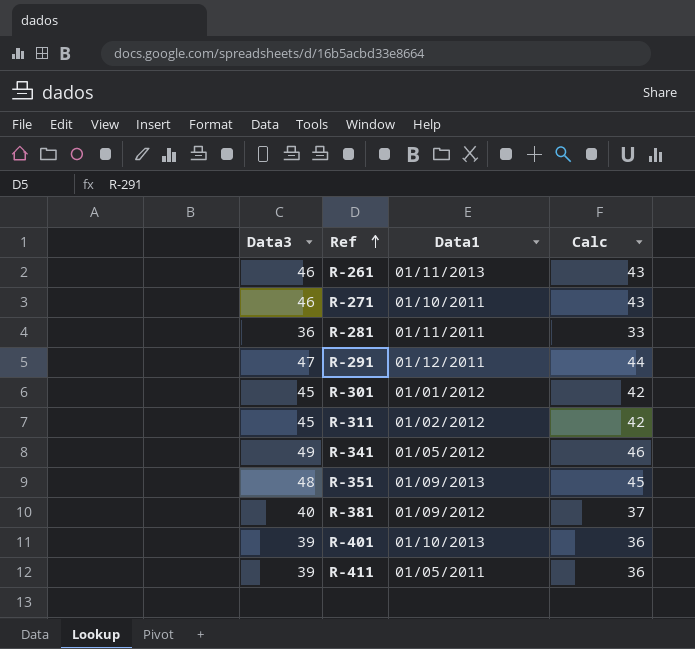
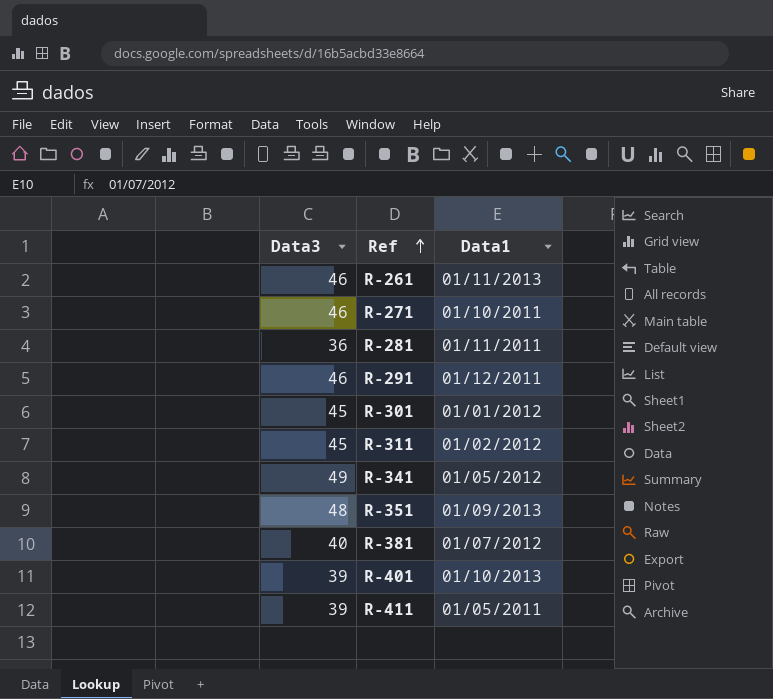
column Calc | formula: [Data3] - 3 -> none
R-291 | Data3: 47 -> 46
R-381 | Data1: 01/09/2012 -> 01/07/2012

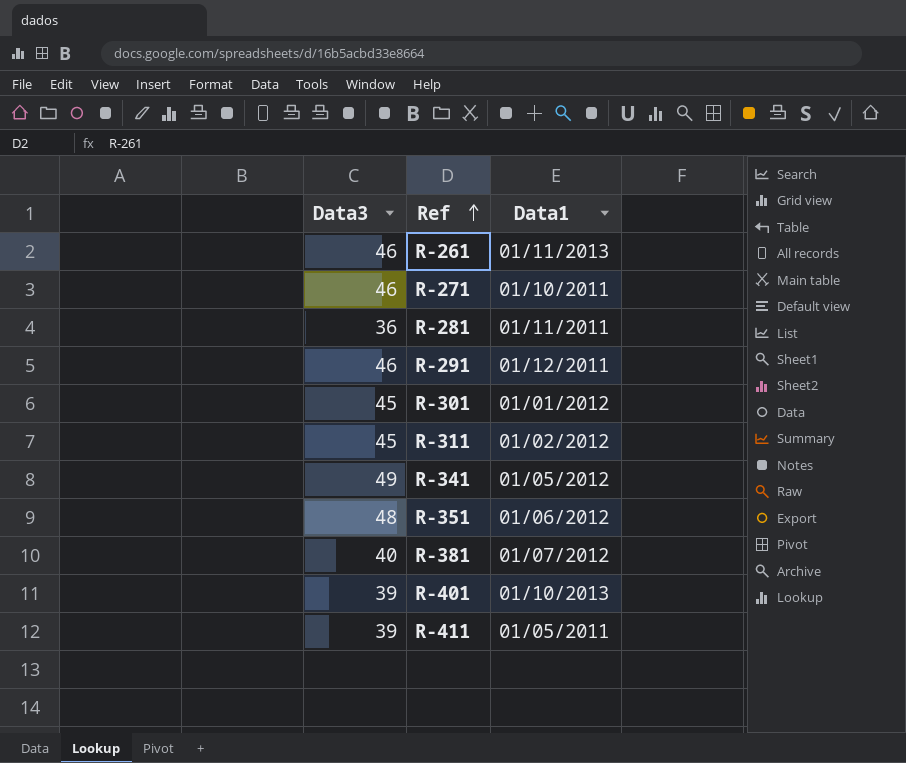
R-351 | Data1: 01/09/2013 -> 01/06/2012

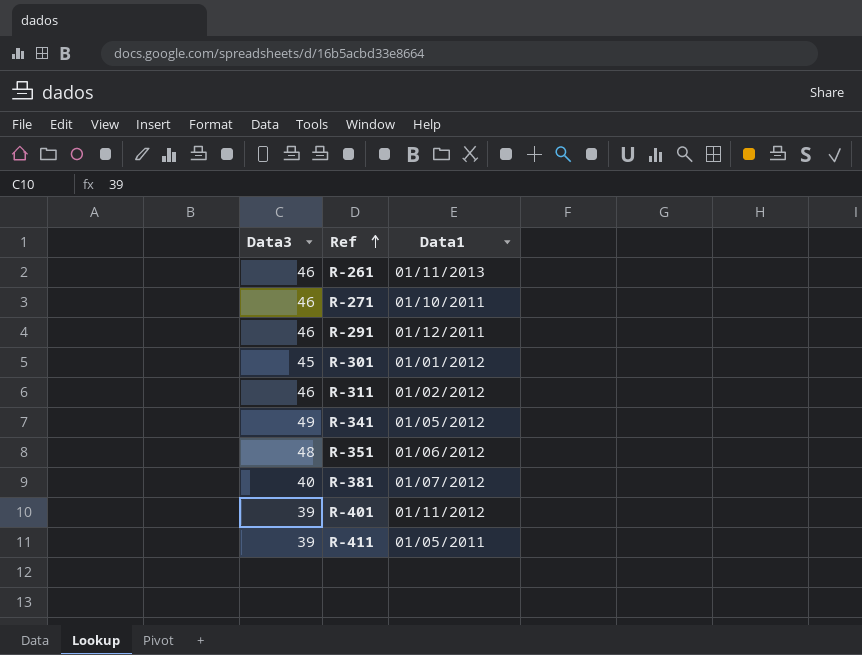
row R-281: 36 | 01/11/2011 -> none
R-311 | Data3: 45 -> 46
R-401 | Data1: 01/10/2013 -> 01/11/2012

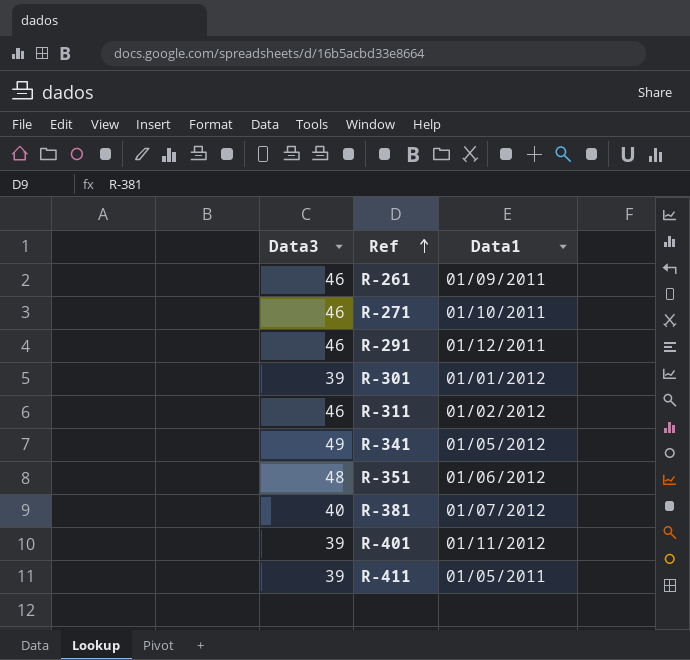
R-261 | Data1: 01/11/2013 -> 01/09/2011
R-301 | Data3: 45 -> 39

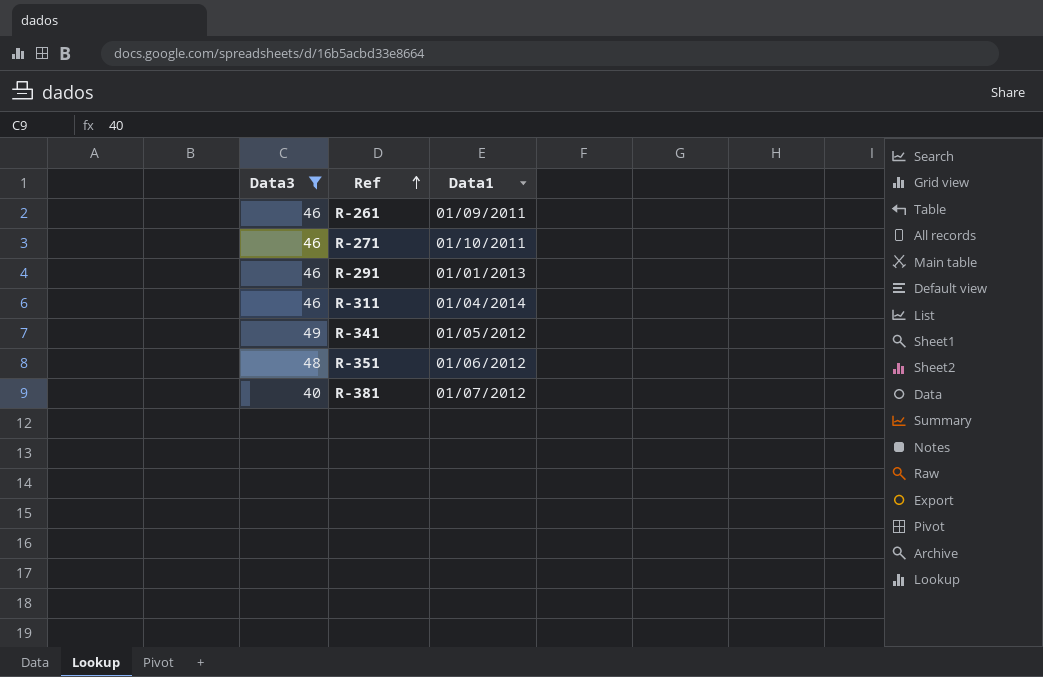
filter: none -> Data3 != 39
R-291 | Data1: 01/12/2011 -> 01/01/2013
R-311 | Data1: 01/02/2012 -> 01/04/2014

